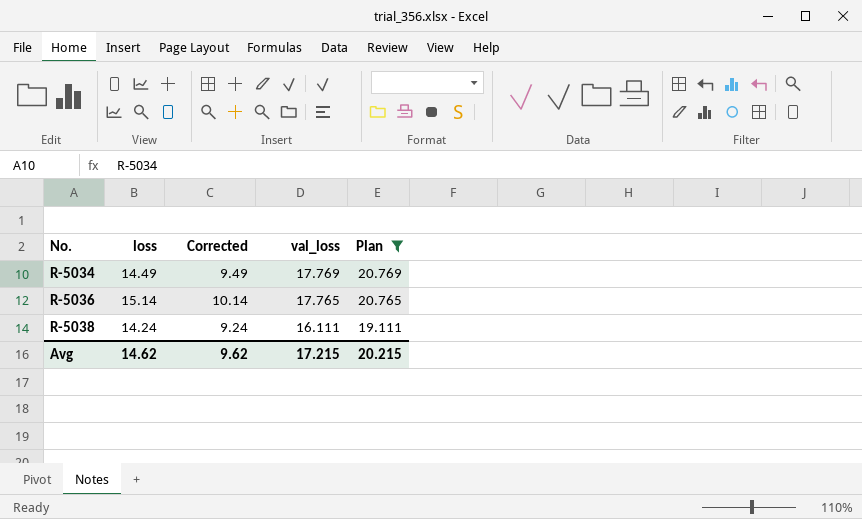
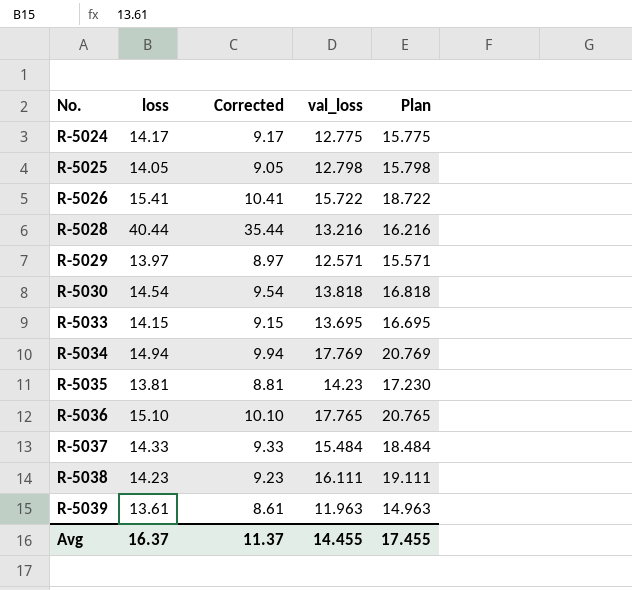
filter: Plan >= 19.111 -> none
R-5034 | loss: 14.49 -> 14.94
R-5034 | Corrected: 9.49 -> 9.94
R-5036 | loss: 15.14 -> 15.10
R-5036 | Corrected: 10.14 -> 10.10
R-5038 | loss: 14.24 -> 14.23
R-5038 | Corrected: 9.24 -> 9.23
Avg | loss: 14.62 -> 16.37
Avg | Corrected: 9.62 -> 11.37
Avg | val_loss: 17.215 -> 14.455
Avg | Plan: 20.215 -> 17.455

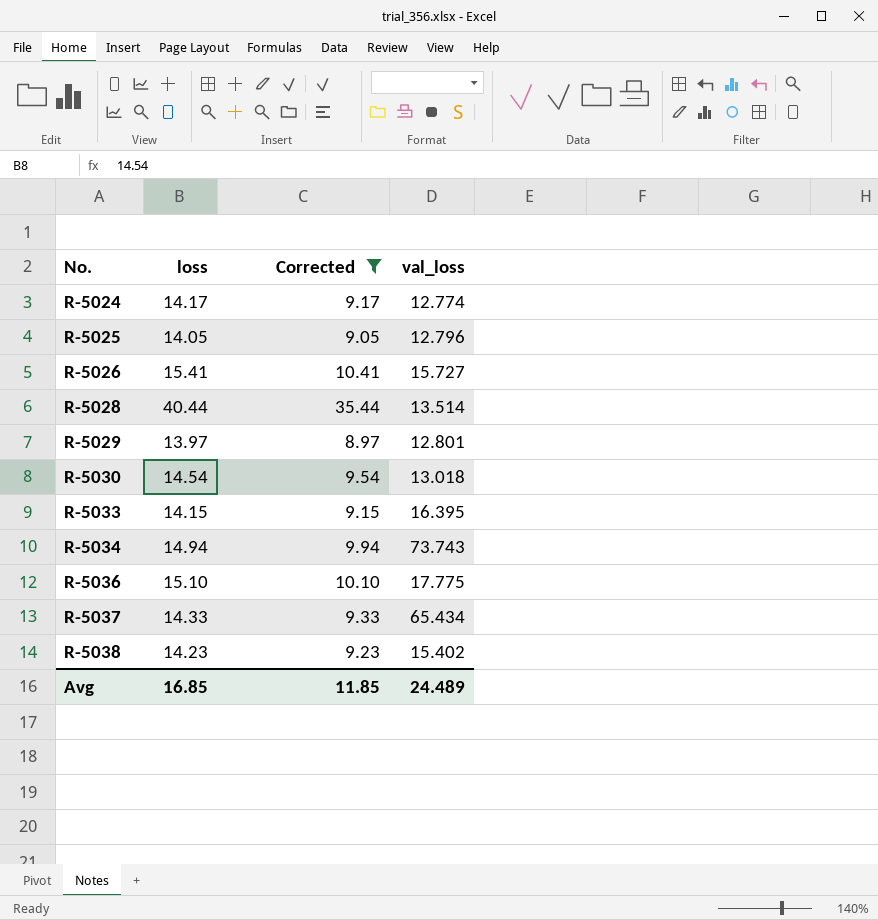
filter: none -> Corrected >= 8.97
column Plan | formula: [val_loss] + 3 -> none
R-5024 | val_loss: 12.775 -> 12.774
R-5025 | val_loss: 12.798 -> 12.796
R-5026 | val_loss: 15.722 -> 15.727
R-5028 | val_loss: 13.216 -> 13.514
R-5029 | val_loss: 12.571 -> 12.801
R-5030 | val_loss: 13.818 -> 13.018
R-5033 | val_loss: 13.695 -> 16.395
R-5034 | val_loss: 17.769 -> 73.743
R-5036 | val_loss: 17.765 -> 17.775
R-5037 | val_loss: 15.484 -> 65.434
R-5038 | val_loss: 16.111 -> 15.402
Avg | loss: 16.37 -> 16.85
Avg | Corrected: 11.37 -> 11.85
Avg | val_loss: 14.455 -> 24.489

